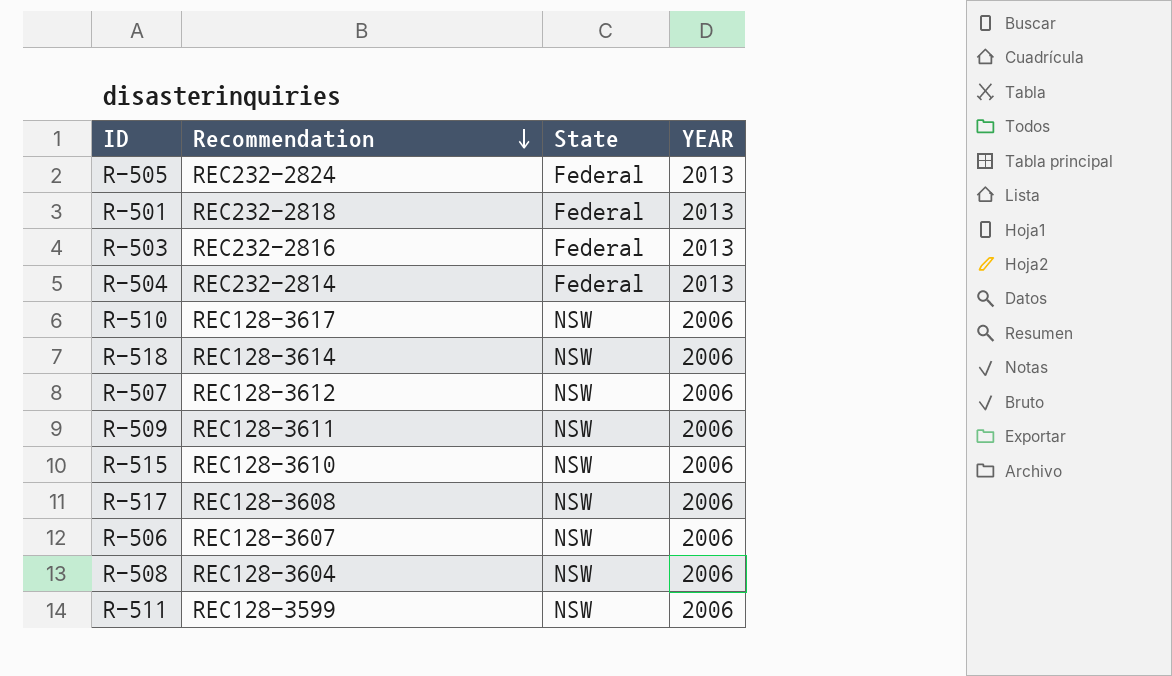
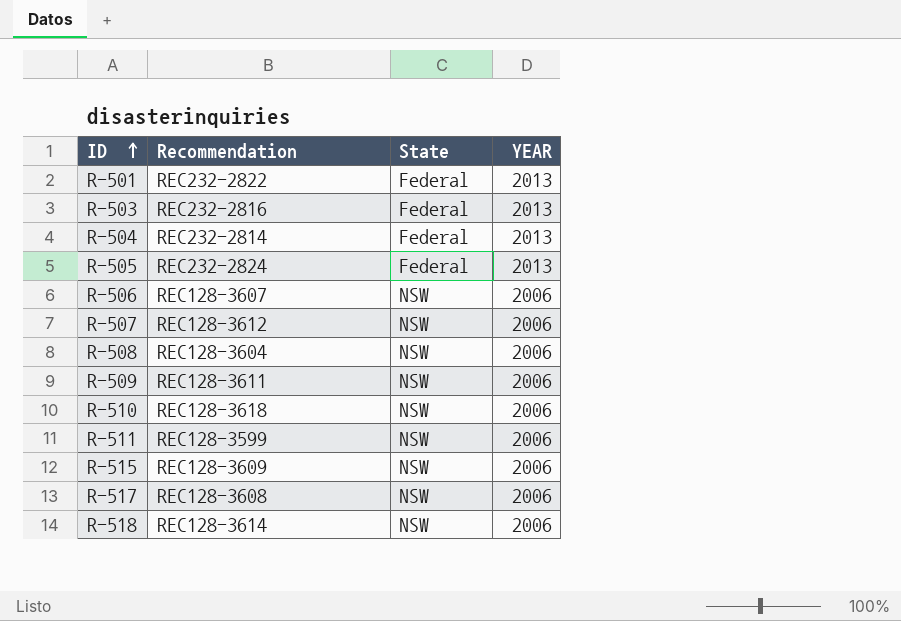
row order: Recommendation descending -> ID ascending
R-501 | Recommendation: REC232-2818 -> REC232-2822
R-510 | Recommendation: REC128-3617 -> REC128-3618
R-515 | Recommendation: REC128-3610 -> REC128-3609

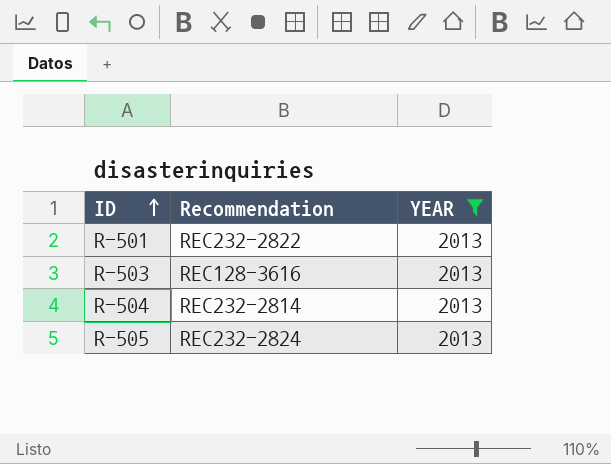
filter: none -> YEAR = 2013
column State | position: 3 -> none
R-503 | Recommendation: REC232-2816 -> REC128-3616

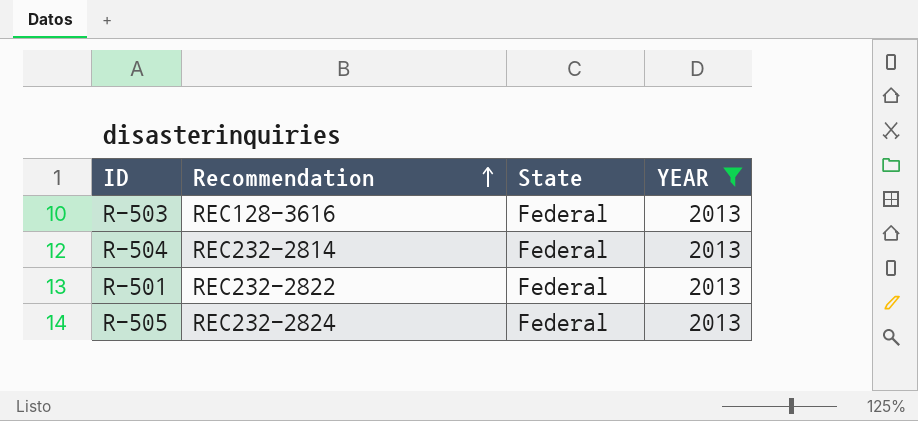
row order: ID ascending -> Recommendation ascending
column State | position: none -> 3

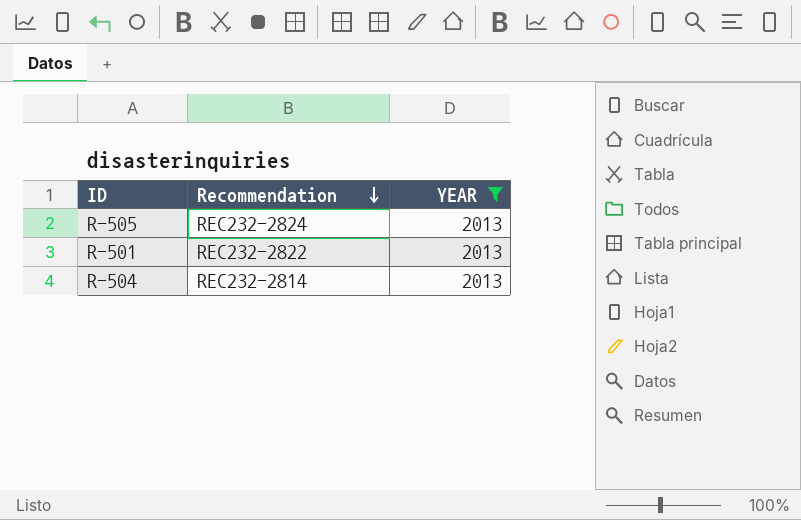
row order: Recommendation ascending -> Recommendation descending
column State | position: 3 -> none
row R-503: REC128-3616 | Federal | 2013 -> none

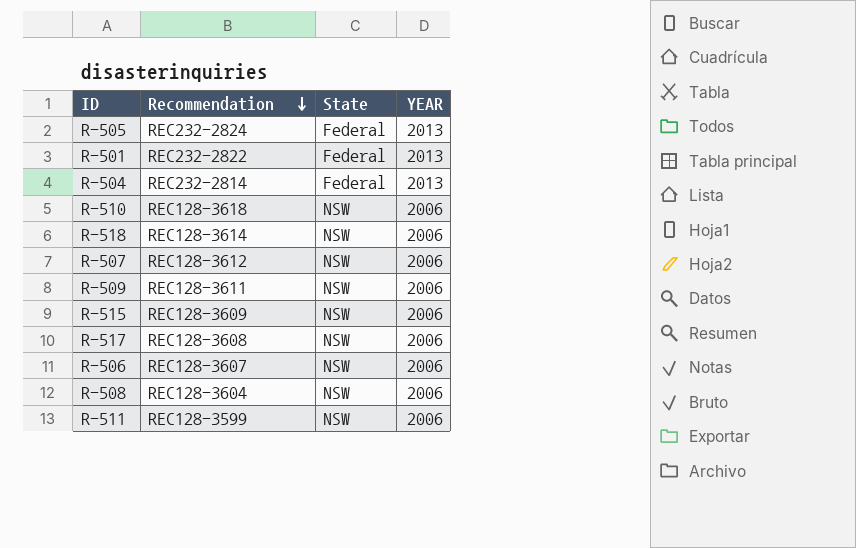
filter: YEAR = 2013 -> none
column State | position: none -> 3

